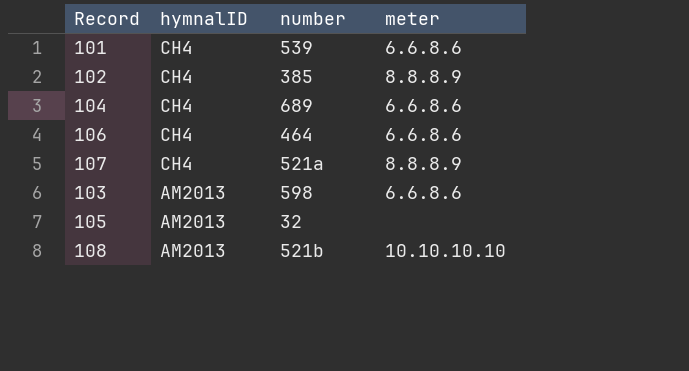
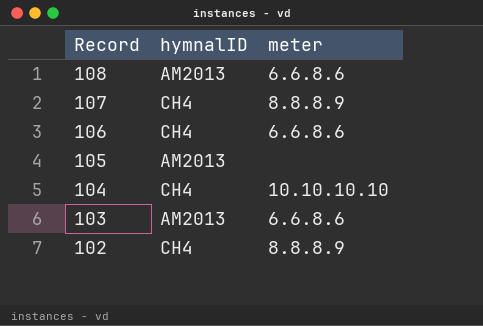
row order: hymnalID descending -> Record descending
column number | position: 3 -> none
row 101: CH4 | 539 | 6.6.8.6 -> none
108 | meter: 10.10.10.10 -> 6.6.8.6
104 | meter: 6.6.8.6 -> 10.10.10.10

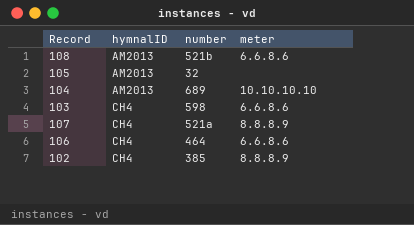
row order: Record descending -> hymnalID ascending
column number | position: none -> 3
104 | hymnalID: CH4 -> AM2013
103 | hymnalID: AM2013 -> CH4

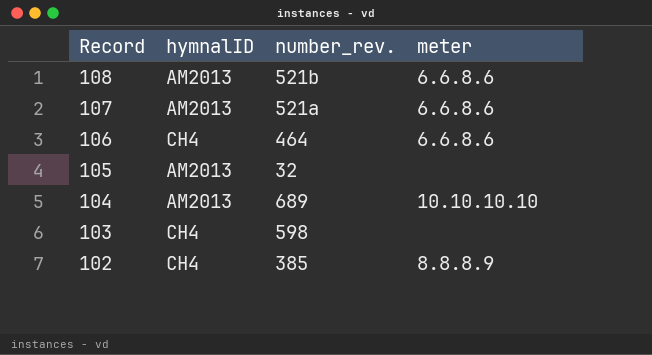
row order: hymnalID ascending -> Record descending
column name: number -> number_rev.
107 | hymnalID: CH4 -> AM2013
107 | meter: 8.8.8.9 -> 6.6.8.6
103 | meter: 6.6.8.6 -> none

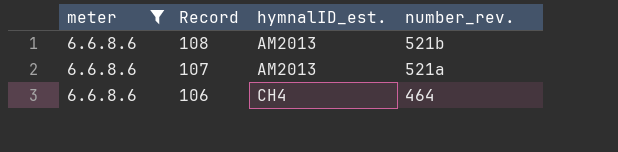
filter: none -> meter = 6.6.8.6
column meter | position: 4 -> 1
column name: hymnalID -> hymnalID_est.

